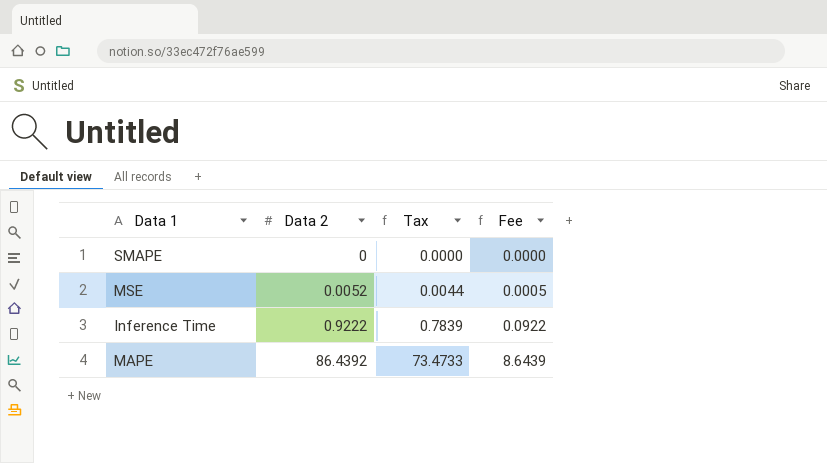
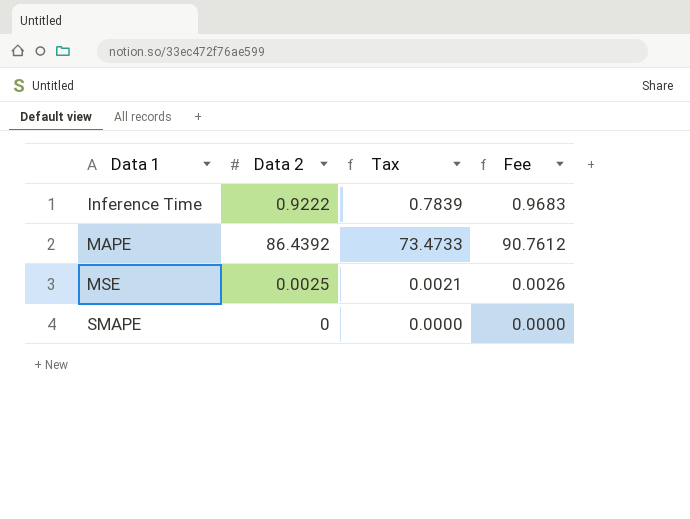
row order: Data 2 ascending -> Data 1 ascending
column Fee | formula: [Data 2] * 0.1 -> [Data 2] * 1.05
MSE | Data 2: 0.0052 -> 0.0025
MSE | Tax: 0.0044 -> 0.0021

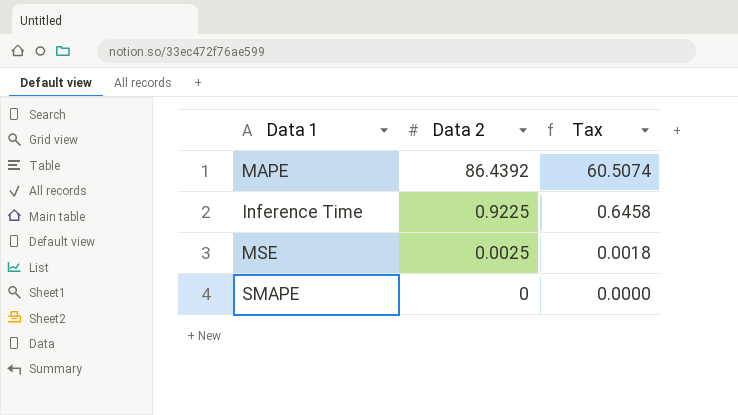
row order: Data 1 ascending -> Data 2 descending
column Fee | formula: [Data 2] * 1.05 -> none
column Tax | formula: [Data 2] * 0.85 -> [Data 2] * 0.7
Inference Time | Data 2: 0.9222 -> 0.9225

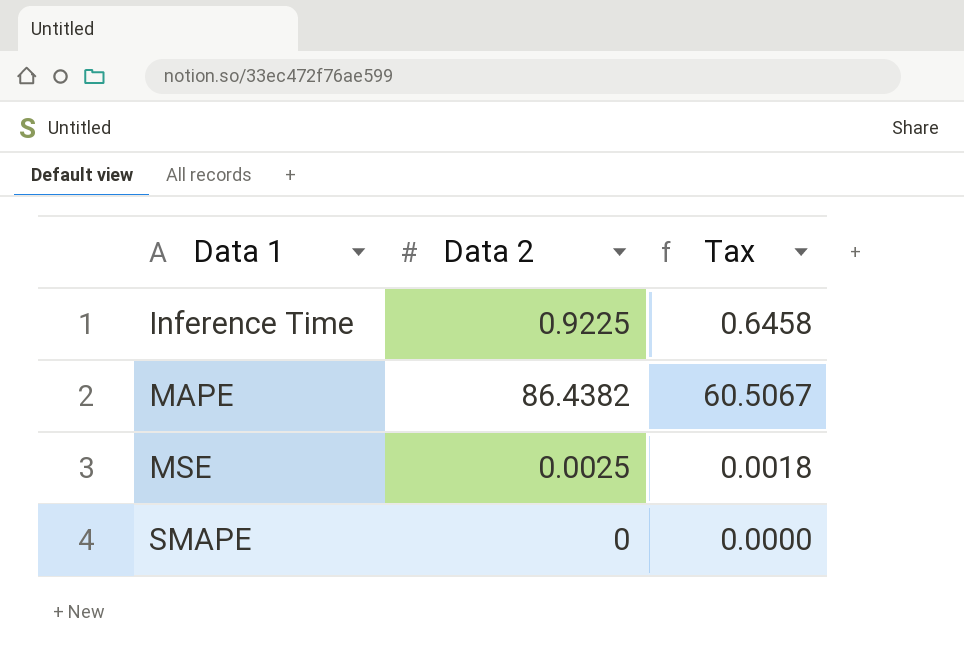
row order: Data 2 descending -> Data 1 ascending
MAPE | Data 2: 86.4392 -> 86.4382
MAPE | Tax: 60.5074 -> 60.5067

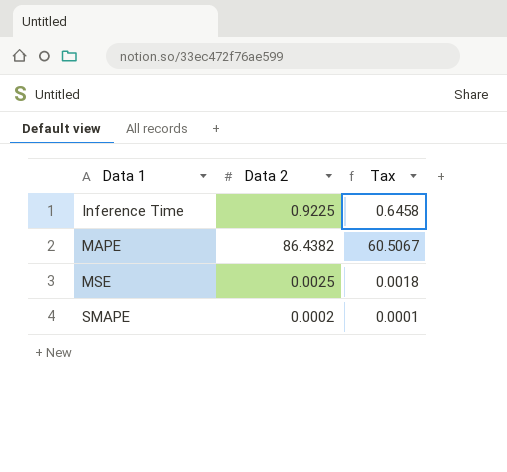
SMAPE | Data 2: 0 -> 0.0002
SMAPE | Tax: 0.0000 -> 0.0001

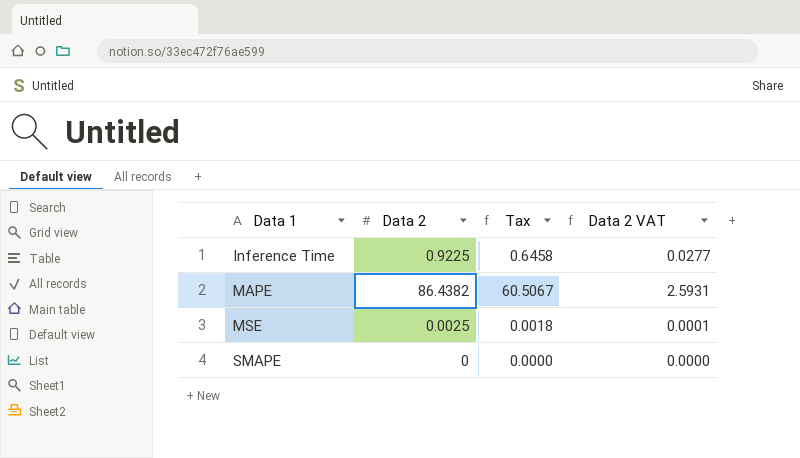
column Data 2 VAT | formula: none -> [Data 2] * 0.03
SMAPE | Data 2: 0.0002 -> 0
SMAPE | Tax: 0.0001 -> 0.0000

